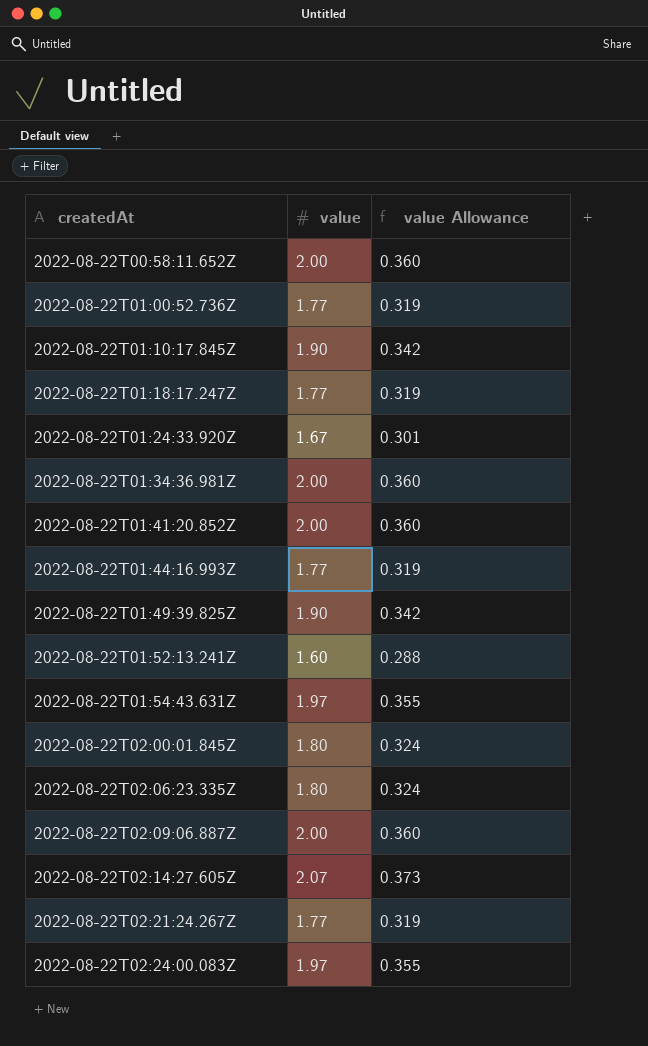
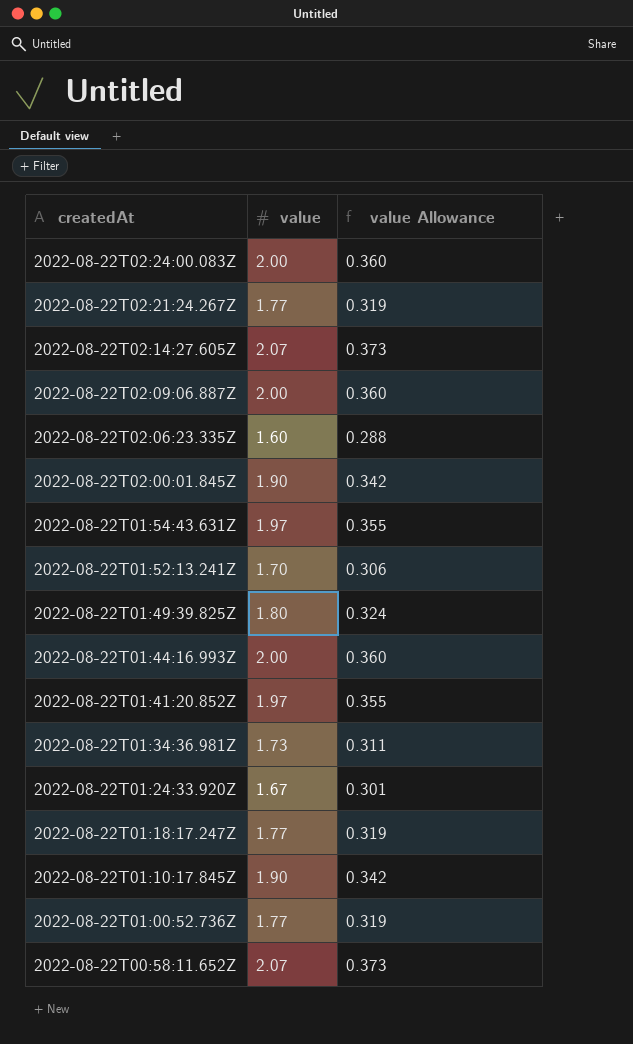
row order: createdAt ascending -> createdAt descending
2022-08-22T02:24:00.083Z | value: 1.97 -> 2.00
2022-08-22T02:24:00.083Z | value Allowance: 0.355 -> 0.360
2022-08-22T02:06:23.335Z | value: 1.80 -> 1.60
2022-08-22T02:06:23.335Z | value Allowance: 0.324 -> 0.288
2022-08-22T02:00:01.845Z | value: 1.80 -> 1.90
2022-08-22T02:00:01.845Z | value Allowance: 0.324 -> 0.342
2022-08-22T01:52:13.241Z | value: 1.60 -> 1.70
2022-08-22T01:52:13.241Z | value Allowance: 0.288 -> 0.306
2022-08-22T01:49:39.825Z | value: 1.90 -> 1.80
2022-08-22T01:49:39.825Z | value Allowance: 0.342 -> 0.324
2022-08-22T01:44:16.993Z | value: 1.77 -> 2.00
2022-08-22T01:44:16.993Z | value Allowance: 0.319 -> 0.360
2022-08-22T01:41:20.852Z | value: 2.00 -> 1.97
2022-08-22T01:41:20.852Z | value Allowance: 0.360 -> 0.355
2022-08-22T01:34:36.981Z | value: 2.00 -> 1.73
2022-08-22T01:34:36.981Z | value Allowance: 0.360 -> 0.311
2022-08-22T00:58:11.652Z | value: 2.00 -> 2.07
2022-08-22T00:58:11.652Z | value Allowance: 0.360 -> 0.373

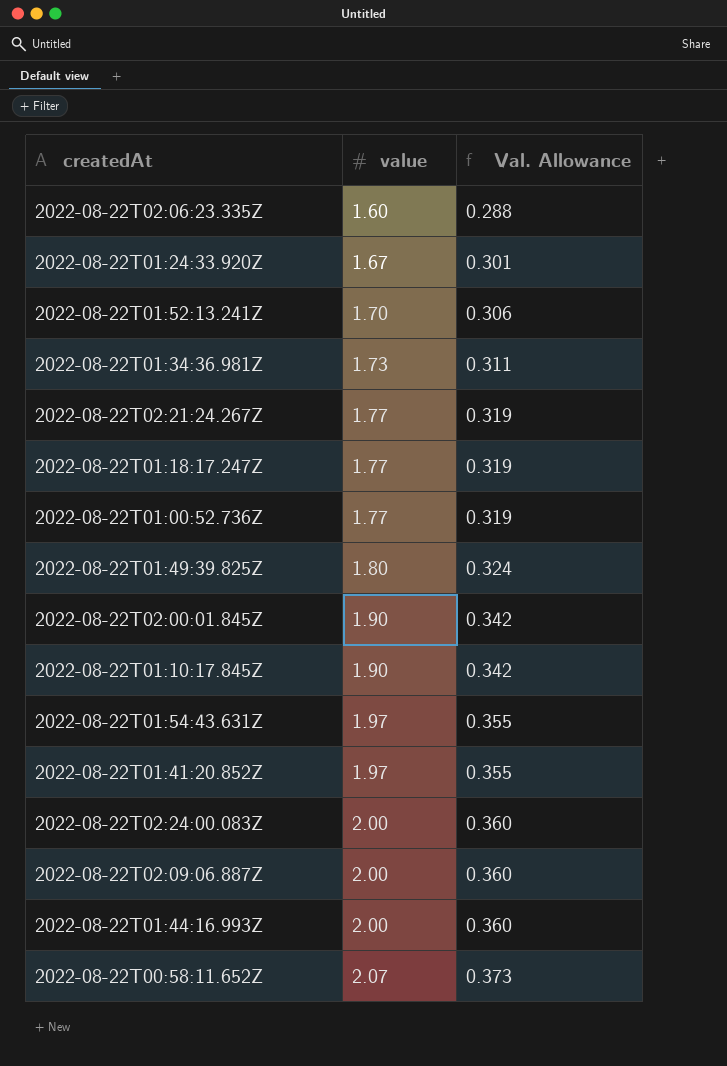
row order: createdAt descending -> value ascending
column name: value Allowance -> Val. Allowance
row 2022-08-22T02:14:27.605Z: 2.07 | 0.373 -> none

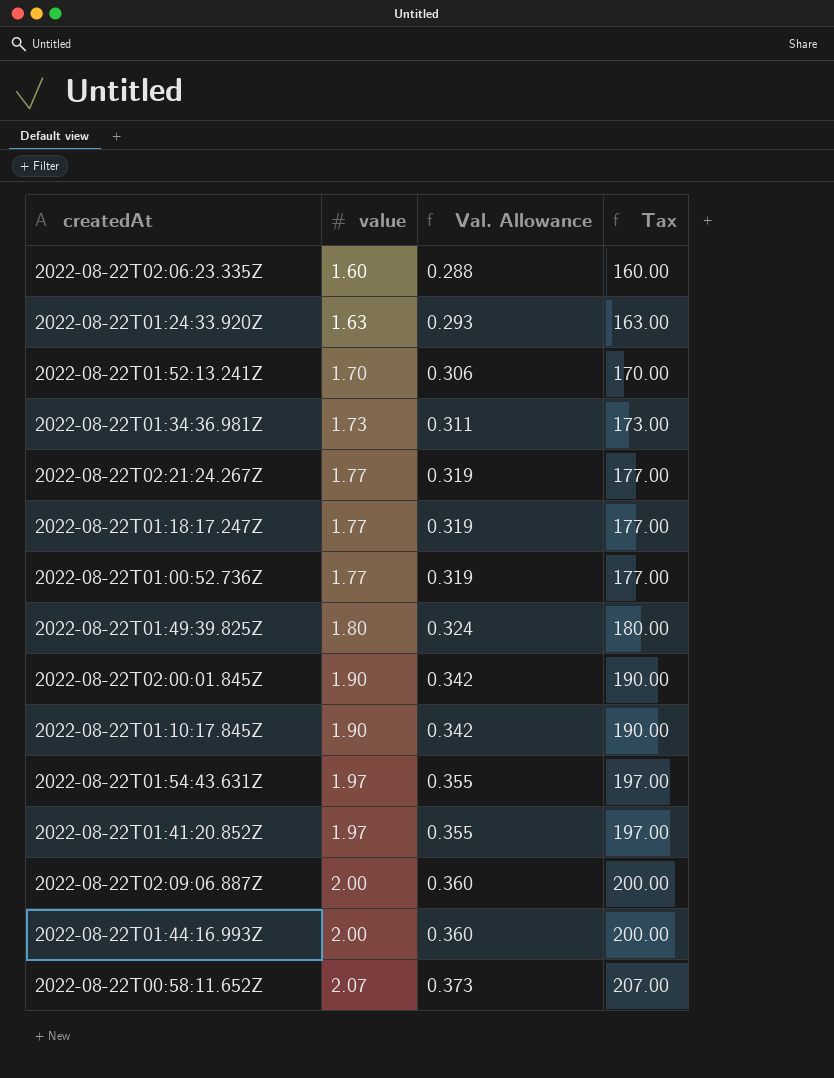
column Tax | formula: none -> [value] * 100
row 2022-08-22T02:24:00.083Z: 2.00 | 0.360 -> none
2022-08-22T01:24:33.920Z | value: 1.67 -> 1.63
2022-08-22T01:24:33.920Z | Val. Allowance: 0.301 -> 0.293

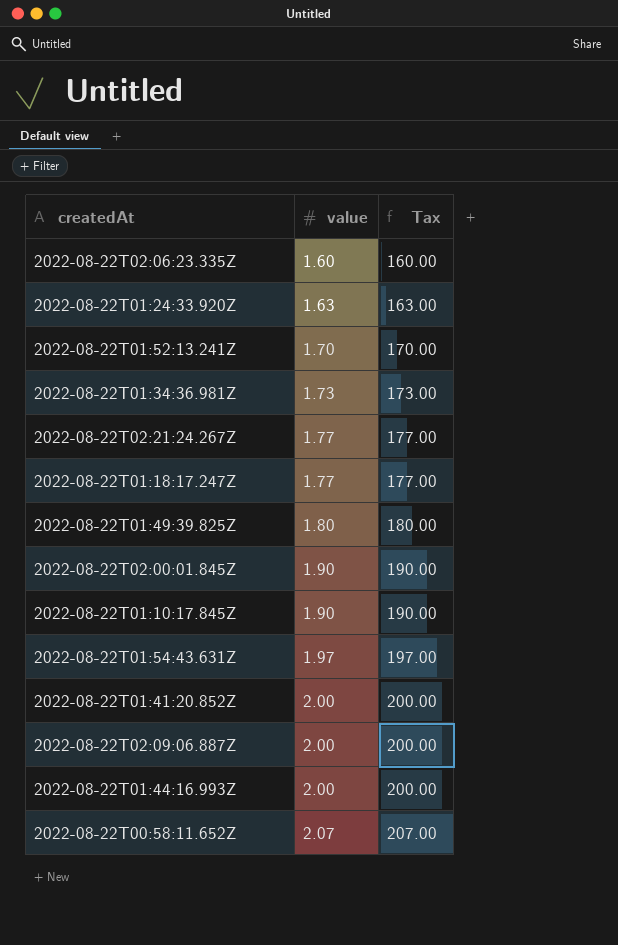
column Val. Allowance | formula: [value] * 0.18 -> none
row 2022-08-22T01:00:52.736Z: 1.77 | 0.319 | 177.00 -> none
2022-08-22T01:41:20.852Z | value: 1.97 -> 2.00
2022-08-22T01:41:20.852Z | Tax: 197.00 -> 200.00

